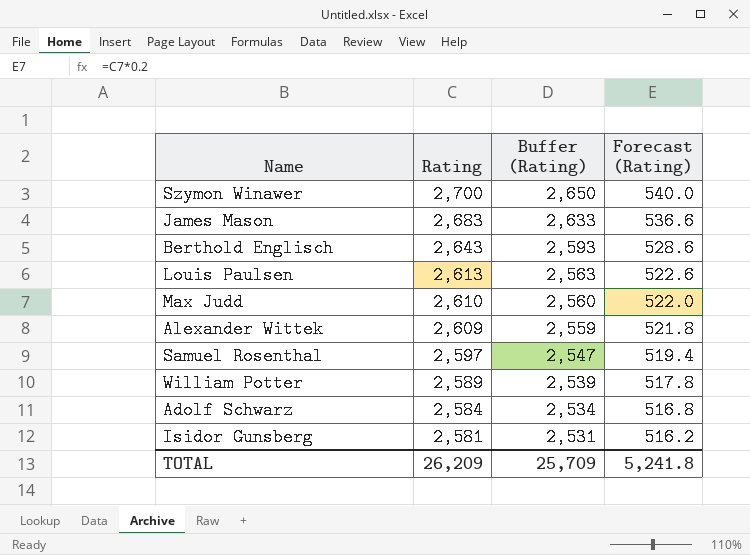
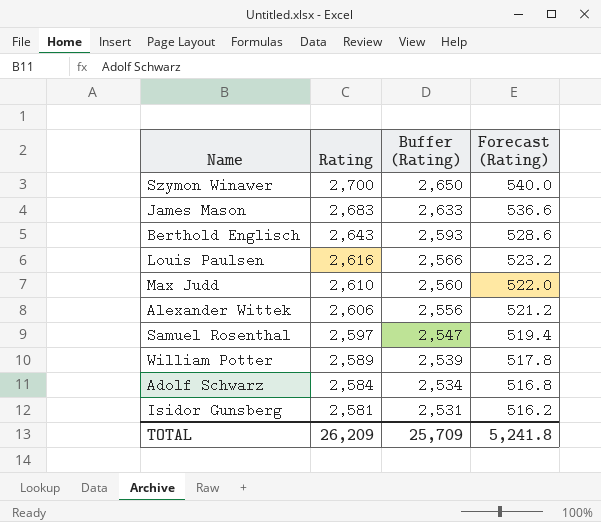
Louis Paulsen | Rating: 2,613 -> 2,616
Louis Paulsen | Buffer (Rating): 2,563 -> 2,566
Louis Paulsen | Forecast (Rating): 522.6 -> 523.2
Alexander Wittek | Rating: 2,609 -> 2,606
Alexander Wittek | Buffer (Rating): 2,559 -> 2,556
Alexander Wittek | Forecast (Rating): 521.8 -> 521.2

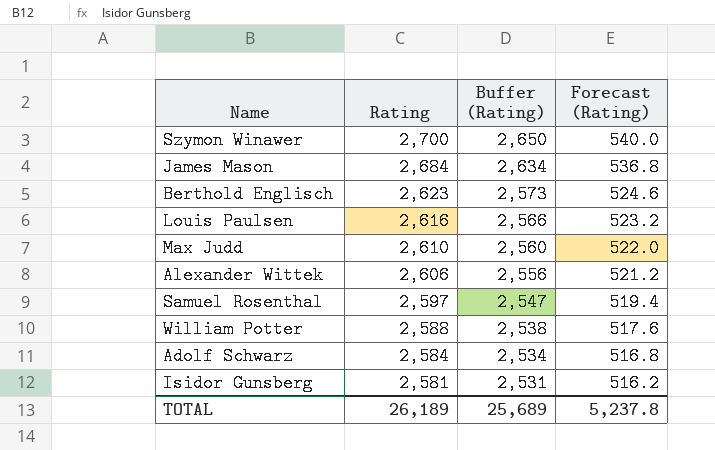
James Mason | Rating: 2,683 -> 2,684
James Mason | Buffer (Rating): 2,633 -> 2,634
James Mason | Forecast (Rating): 536.6 -> 536.8
Berthold Englisch | Rating: 2,643 -> 2,623
Berthold Englisch | Buffer (Rating): 2,593 -> 2,573
Berthold Englisch | Forecast (Rating): 528.6 -> 524.6
William Potter | Rating: 2,589 -> 2,588
William Potter | Buffer (Rating): 2,539 -> 2,538
William Potter | Forecast (Rating): 517.8 -> 517.6
TOTAL | Rating: 26,209 -> 26,189
TOTAL | Buffer (Rating): 25,709 -> 25,689
TOTAL | Forecast (Rating): 5,241.8 -> 5,237.8

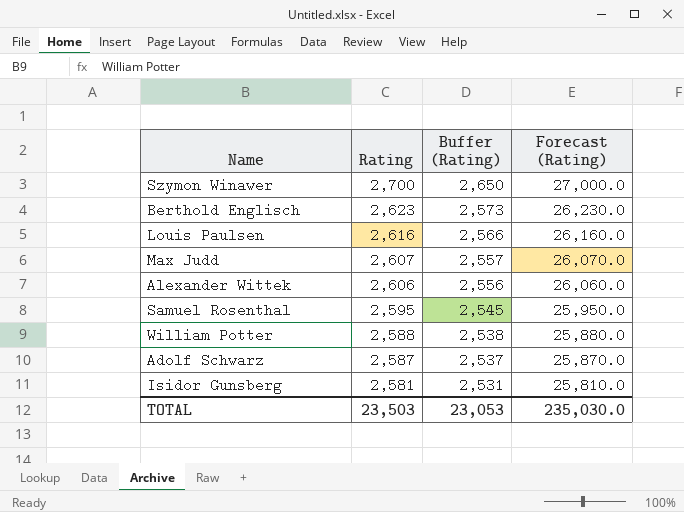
column Forecast (Rating) | formula: [Rating] * 0.2 -> [Rating] * 10
row James Mason: 2,684 | 2,634 | 536.8 -> none
Max Judd | Rating: 2,610 -> 2,607
Max Judd | Buffer (Rating): 2,560 -> 2,557
Samuel Rosenthal | Rating: 2,597 -> 2,595
Samuel Rosenthal | Buffer (Rating): 2,547 -> 2,545
Adolf Schwarz | Rating: 2,584 -> 2,587
Adolf Schwarz | Buffer (Rating): 2,534 -> 2,537
TOTAL | Rating: 26,189 -> 23,503
TOTAL | Buffer (Rating): 25,689 -> 23,053
TOTAL | Forecast (Rating): 5,237.8 -> 235,030.0

